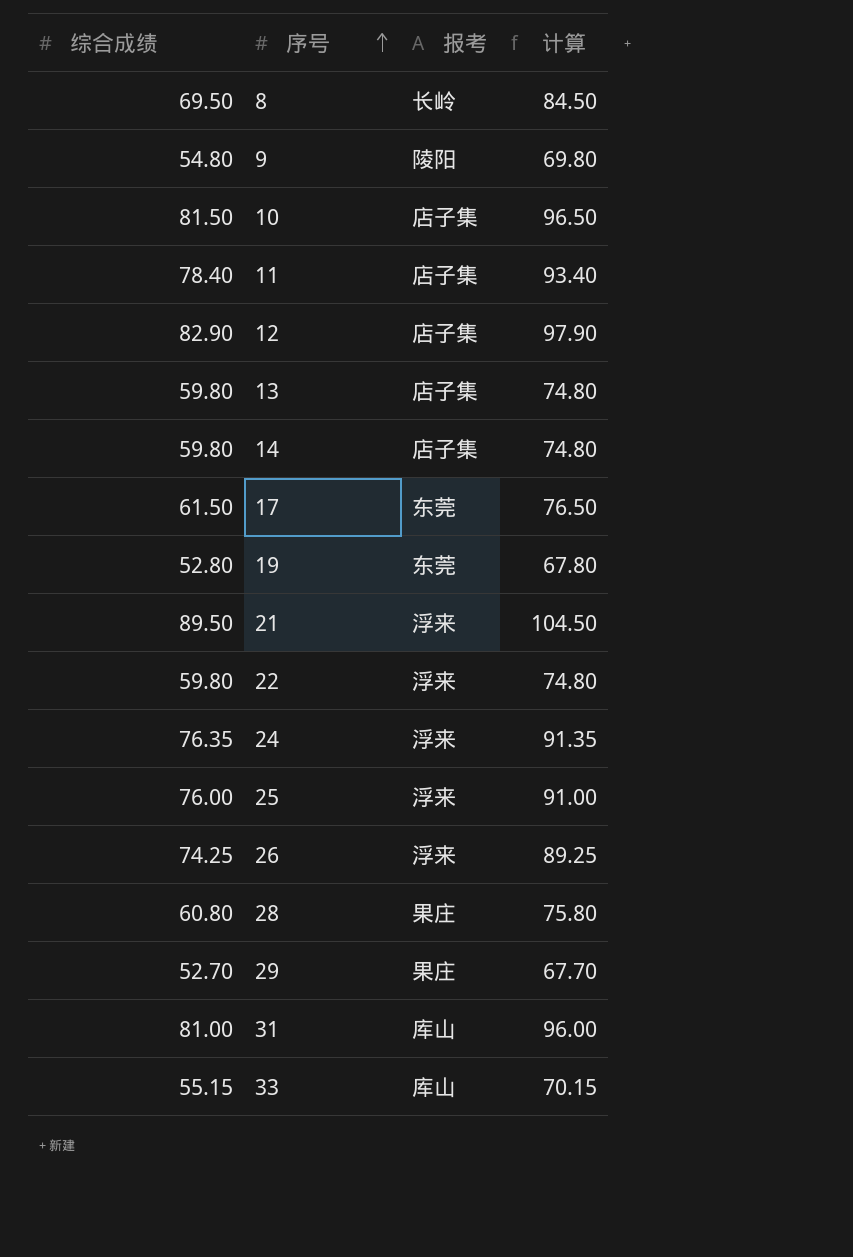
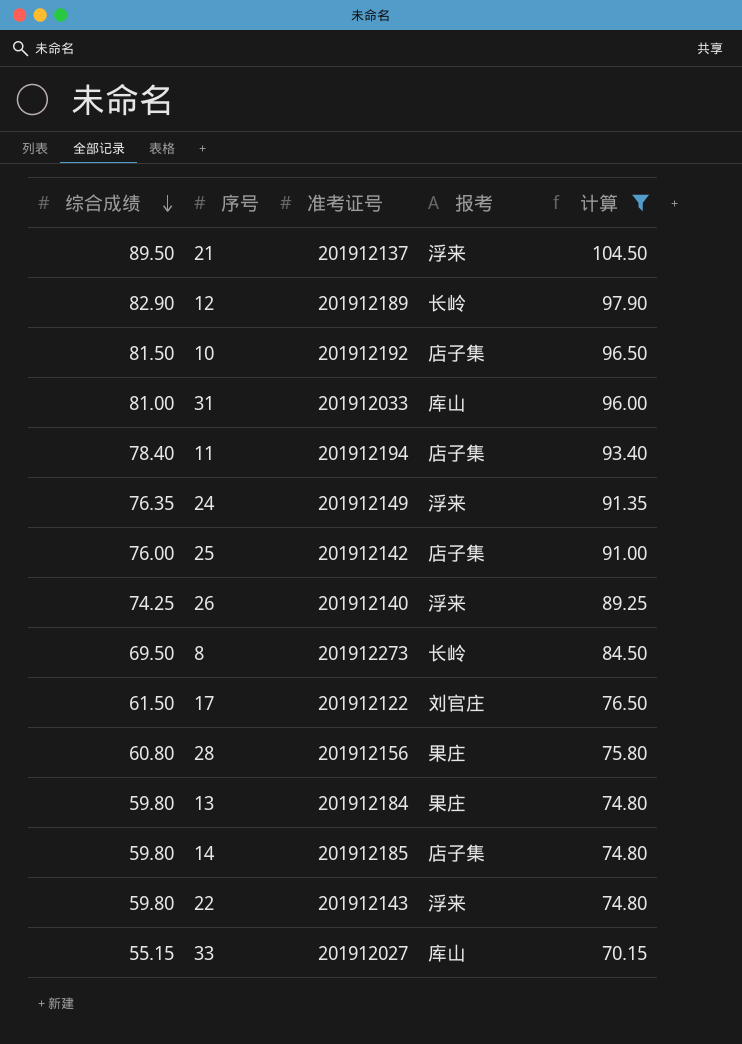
filter: none -> 计算 >= 70.15
row order: 序号 ascending -> 综合成绩 descending
column 准考证号 | position: none -> 3
12 | 报考: 店子集 -> 长岭
25 | 报考: 浮来 -> 店子集
17 | 报考: 东莞 -> 刘官庄
13 | 报考: 店子集 -> 果庄

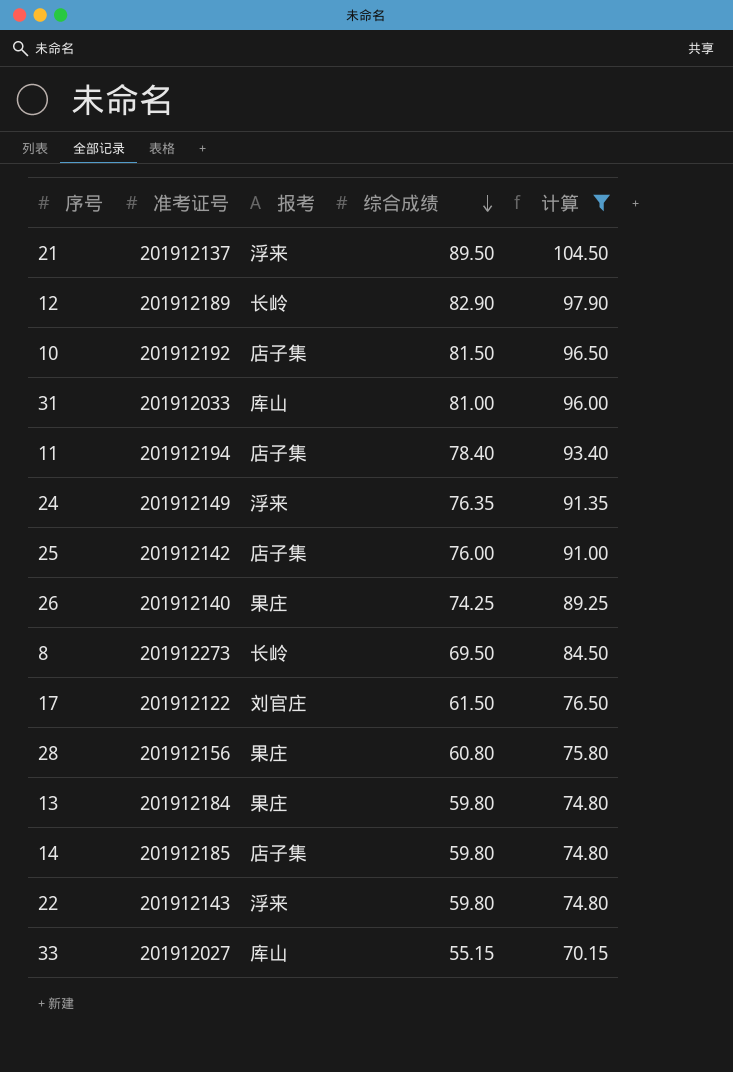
column 综合成绩 | position: 1 -> 4
26 | 报考: 浮来 -> 果庄

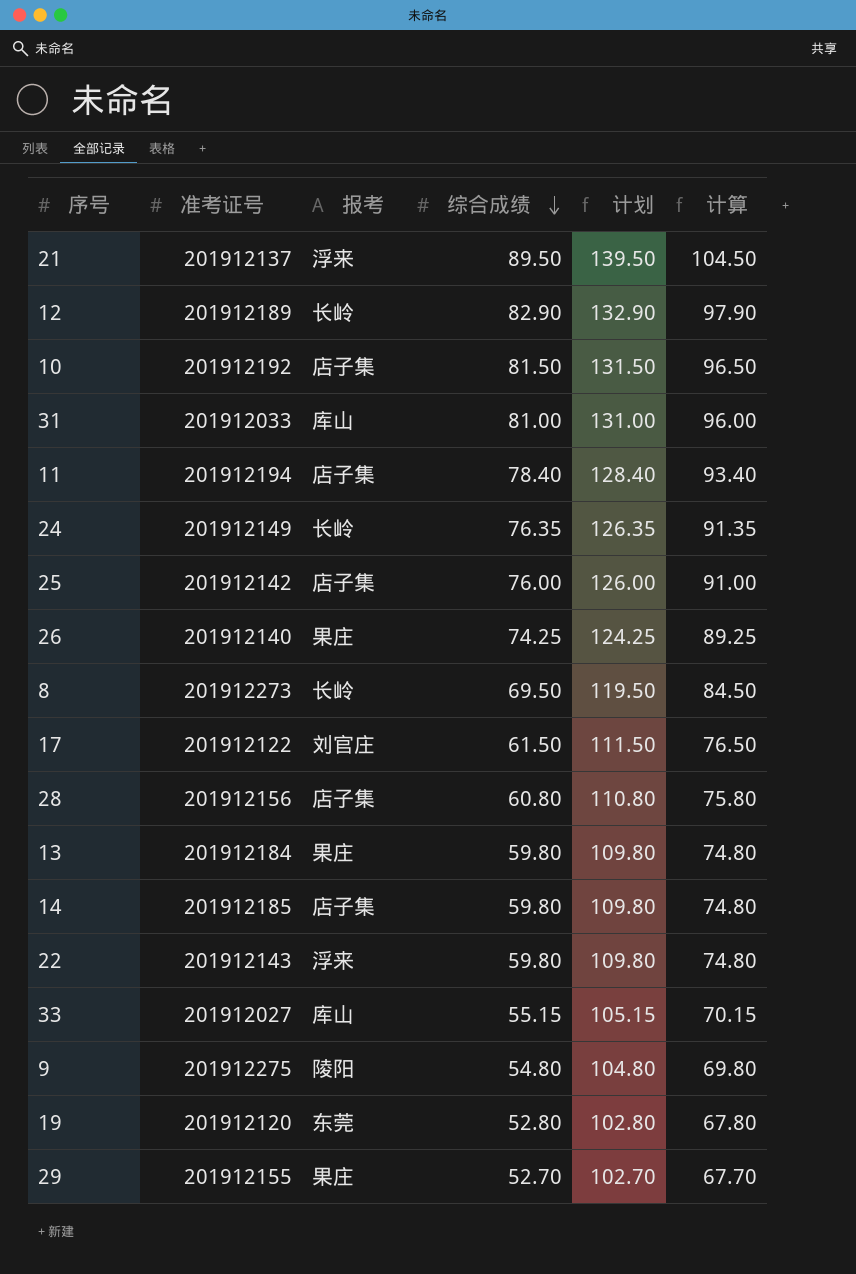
filter: 计算 >= 70.15 -> none
column 计划 | formula: none -> [综合成绩] + 50
24 | 报考: 浮来 -> 长岭
28 | 报考: 果庄 -> 店子集

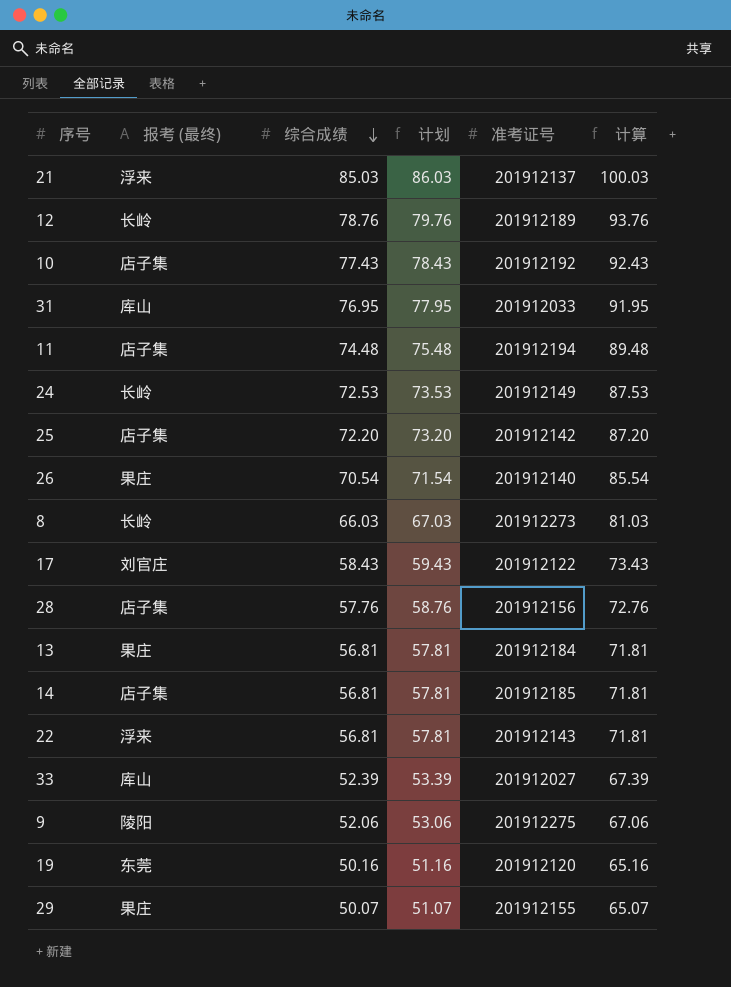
column name: 报考 -> 报考 (最终)
column 计划 | formula: [综合成绩] + 50 -> [综合成绩] + 1
column 准考证号 | position: 2 -> 5
21 | 综合成绩: 89.50 -> 85.03
21 | 计算: 104.50 -> 100.03
12 | 综合成绩: 82.90 -> 78.76
12 | 计算: 97.90 -> 93.76
10 | 综合成绩: 81.50 -> 77.43
10 | 计算: 96.50 -> 92.43
31 | 综合成绩: 81.00 -> 76.95
31 | 计算: 96.00 -> 91.95
11 | 综合成绩: 78.40 -> 74.48
11 | 计算: 93.40 -> 89.48
24 | 综合成绩: 76.35 -> 72.53
24 | 计算: 91.35 -> 87.53
25 | 综合成绩: 76.00 -> 72.20
25 | 计算: 91.00 -> 87.20
26 | 综合成绩: 74.25 -> 70.54
26 | 计算: 89.25 -> 85.54
8 | 综合成绩: 69.50 -> 66.03
8 | 计算: 84.50 -> 81.03
17 | 综合成绩: 61.50 -> 58.43
17 | 计算: 76.50 -> 73.43
28 | 综合成绩: 60.80 -> 57.76
28 | 计算: 75.80 -> 72.76
13 | 综合成绩: 59.80 -> 56.81
13 | 计算: 74.80 -> 71.81
14 | 综合成绩: 59.80 -> 56.81
14 | 计算: 74.80 -> 71.81
22 | 综合成绩: 59.80 -> 56.81
22 | 计算: 74.80 -> 71.81
33 | 综合成绩: 55.15 -> 52.39
33 | 计算: 70.15 -> 67.39
9 | 综合成绩: 54.80 -> 52.06
9 | 计算: 69.80 -> 67.06
19 | 综合成绩: 52.80 -> 50.16
19 | 计算: 67.80 -> 65.16
29 | 综合成绩: 52.70 -> 50.07
29 | 计算: 67.70 -> 65.07

